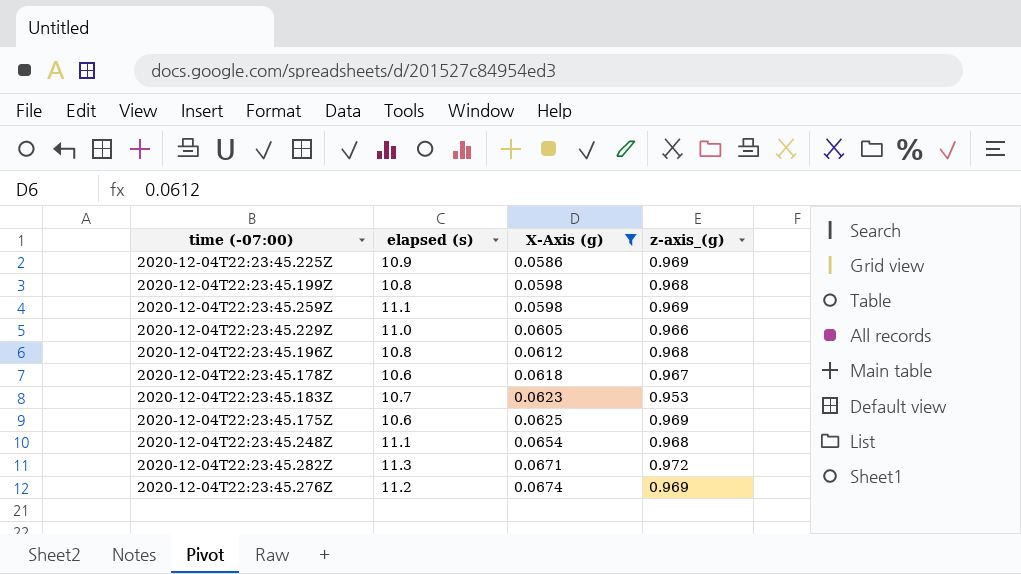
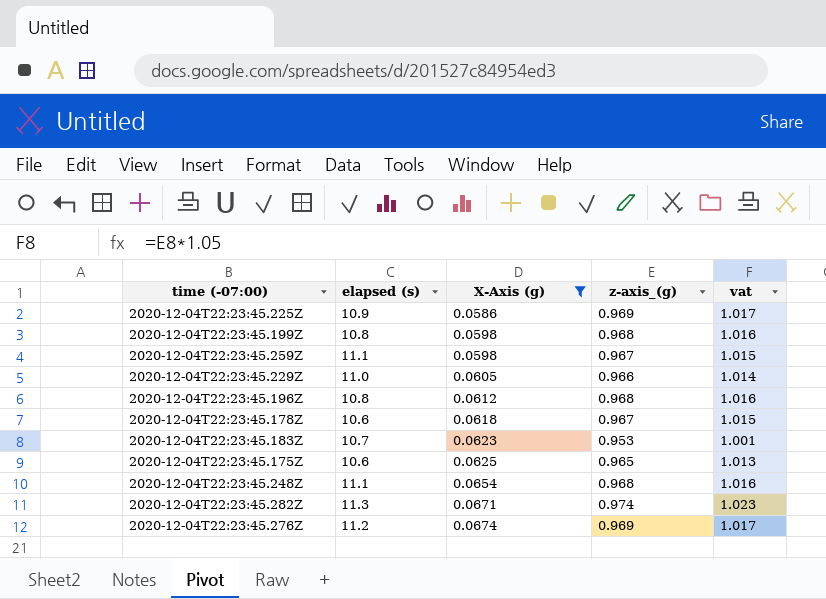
column vat | formula: none -> [z-axis_(g)] * 1.05
2020-12-04T22:23:45.259Z | z-axis_(g): 0.969 -> 0.967
2020-12-04T22:23:45.175Z | z-axis_(g): 0.969 -> 0.965
2020-12-04T22:23:45.282Z | z-axis_(g): 0.972 -> 0.974

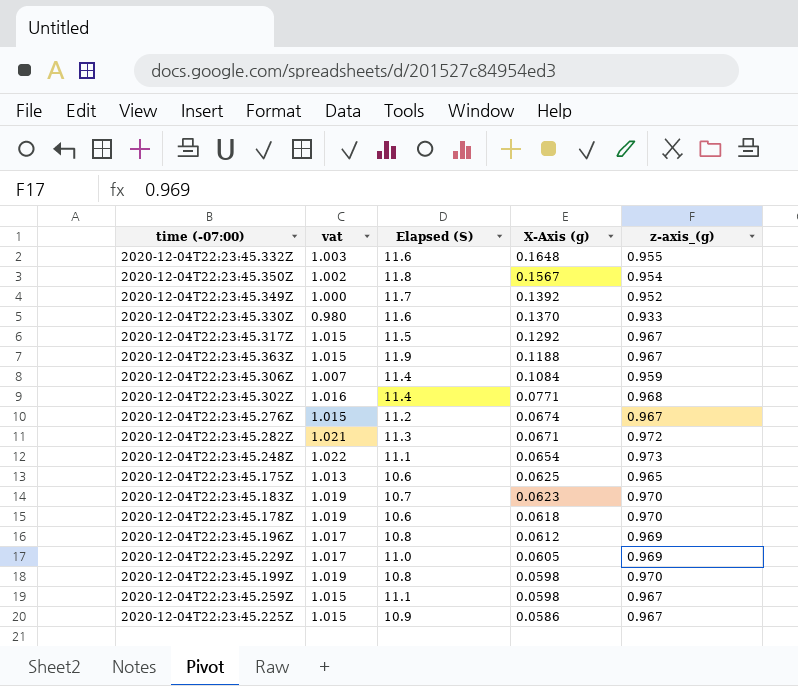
filter: X-Axis (g) <= 0.0674 -> none
row order: X-Axis (g) ascending -> X-Axis (g) descending
column vat | position: 5 -> 2
column name: elapsed (s) -> Elapsed (S)
2020-12-04T22:23:45.276Z | vat: 1.017 -> 1.015
2020-12-04T22:23:45.276Z | z-axis_(g): 0.969 -> 0.967
2020-12-04T22:23:45.282Z | vat: 1.023 -> 1.021
2020-12-04T22:23:45.282Z | z-axis_(g): 0.974 -> 0.972
2020-12-04T22:23:45.248Z | vat: 1.016 -> 1.022
2020-12-04T22:23:45.248Z | z-axis_(g): 0.968 -> 0.973
2020-12-04T22:23:45.183Z | vat: 1.001 -> 1.019
2020-12-04T22:23:45.183Z | z-axis_(g): 0.953 -> 0.970
2020-12-04T22:23:45.178Z | vat: 1.015 -> 1.019
2020-12-04T22:23:45.178Z | z-axis_(g): 0.967 -> 0.970
2020-12-04T22:23:45.196Z | vat: 1.016 -> 1.017
2020-12-04T22:23:45.196Z | z-axis_(g): 0.968 -> 0.969
2020-12-04T22:23:45.229Z | vat: 1.014 -> 1.017
2020-12-04T22:23:45.229Z | z-axis_(g): 0.966 -> 0.969
2020-12-04T22:23:45.199Z | vat: 1.016 -> 1.019
2020-12-04T22:23:45.199Z | z-axis_(g): 0.968 -> 0.970
2020-12-04T22:23:45.225Z | vat: 1.017 -> 1.015
2020-12-04T22:23:45.225Z | z-axis_(g): 0.969 -> 0.967

